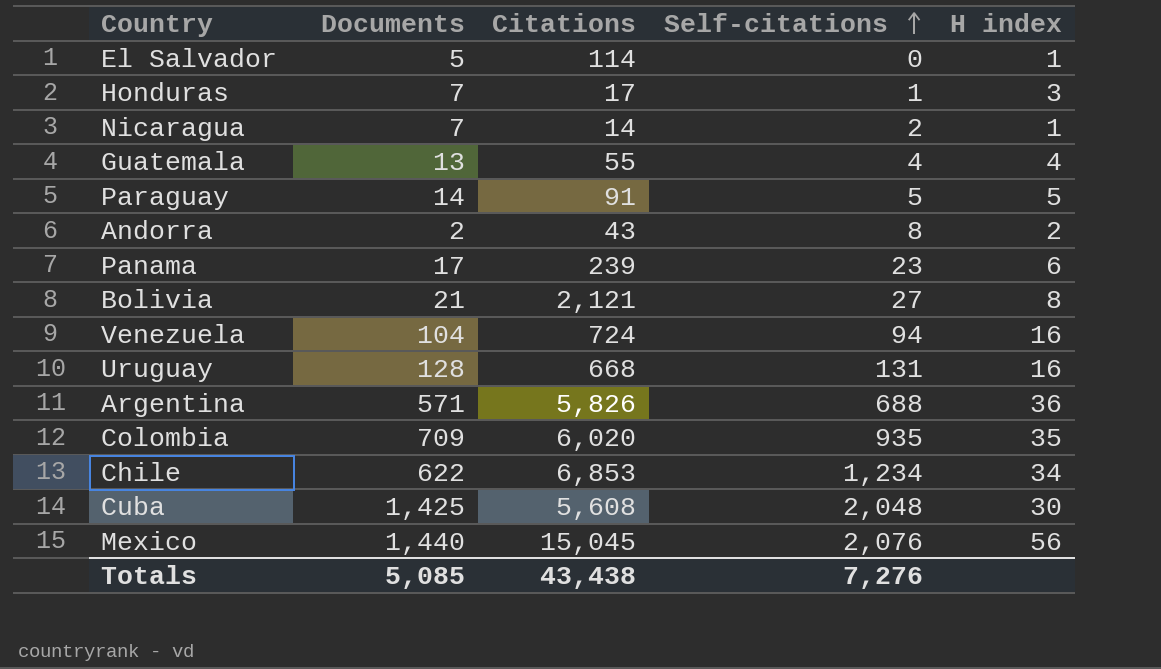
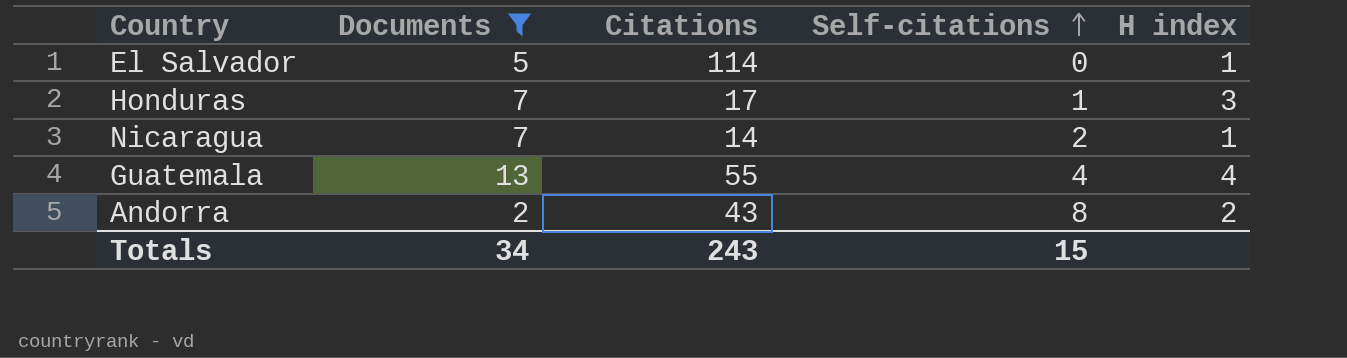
filter: none -> Documents <= 13
Totals | Documents: 5,085 -> 34
Totals | Citations: 43,438 -> 243
Totals | Self-citations: 7,276 -> 15

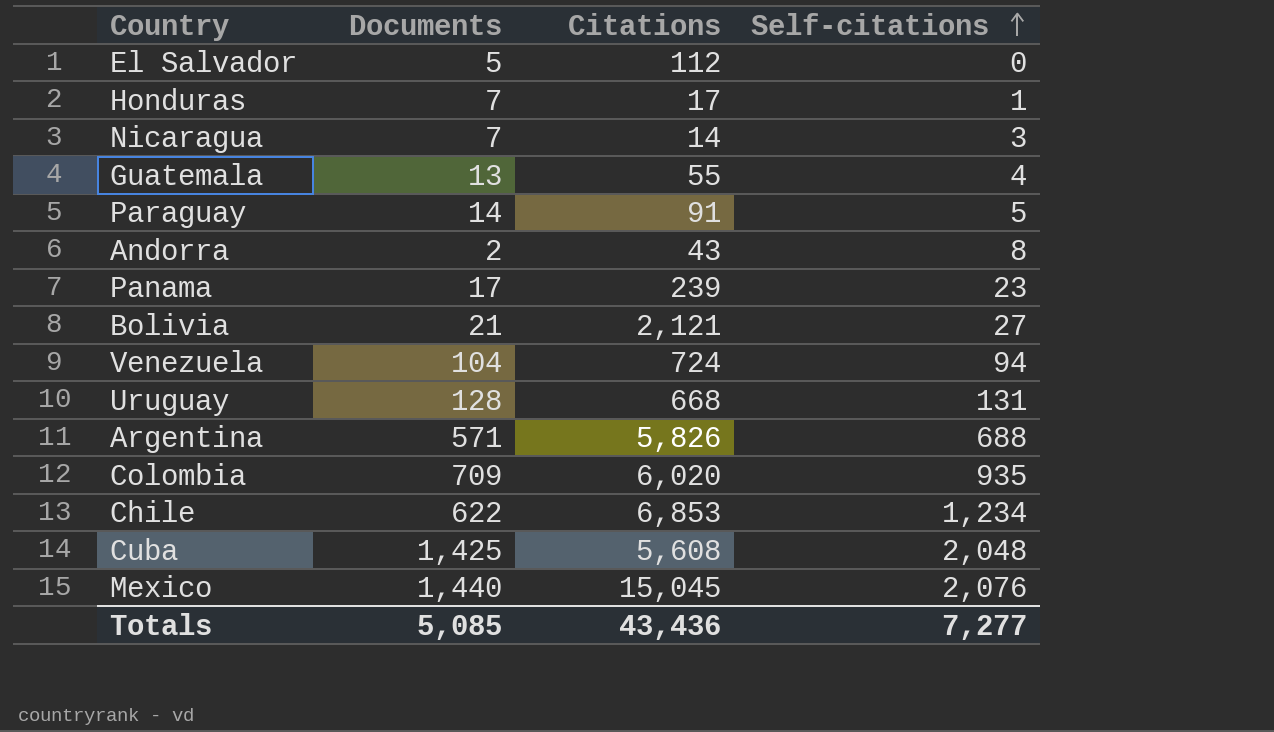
filter: Documents <= 13 -> none
column H index | position: 5 -> none
El Salvador | Citations: 114 -> 112
Nicaragua | Self-citations: 2 -> 3
Totals | Documents: 34 -> 5,085
Totals | Citations: 243 -> 43,436
Totals | Self-citations: 15 -> 7,277

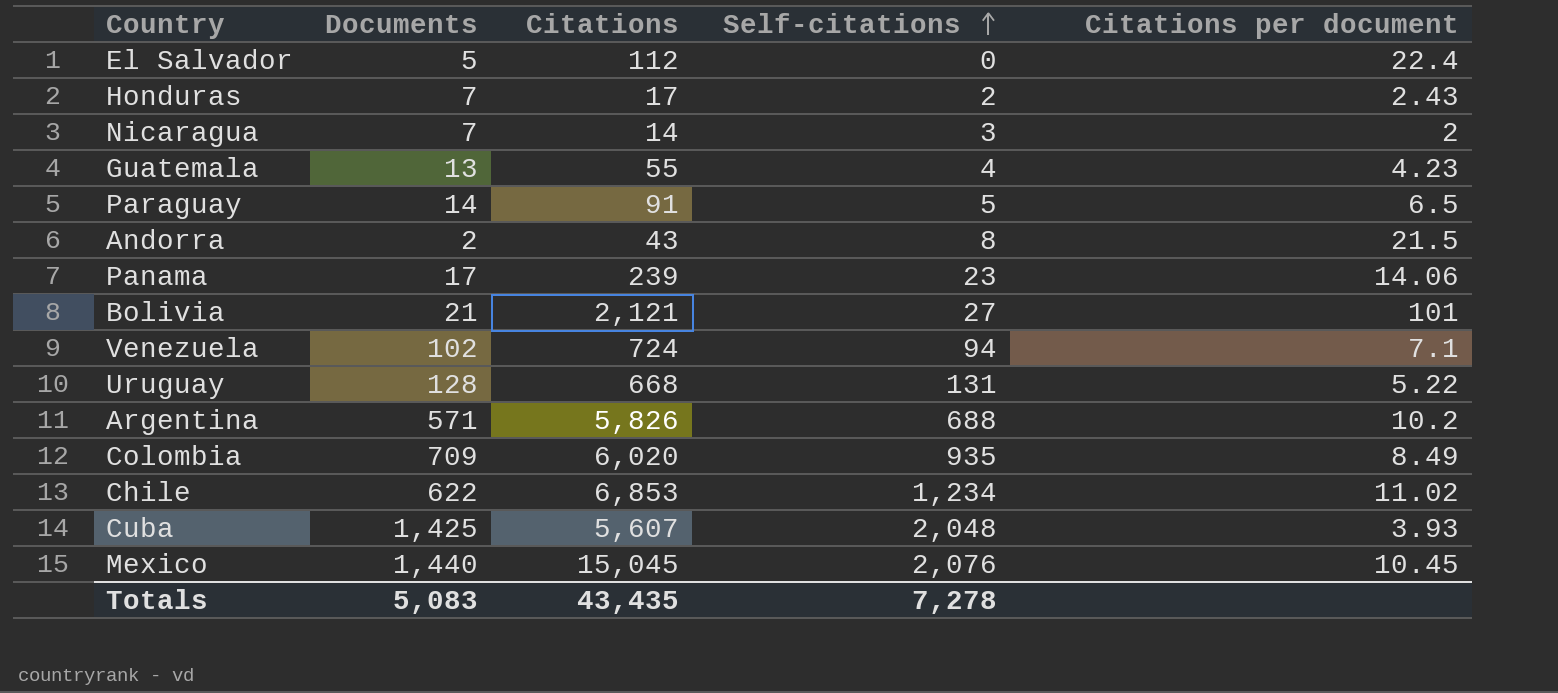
column Citations per document | formula: none -> [Citations] / [Documents]
Honduras | Self-citations: 1 -> 2
Venezuela | Documents: 104 -> 102
Cuba | Citations: 5,608 -> 5,607
Totals | Documents: 5,085 -> 5,083
Totals | Citations: 43,436 -> 43,435
Totals | Self-citations: 7,277 -> 7,278

